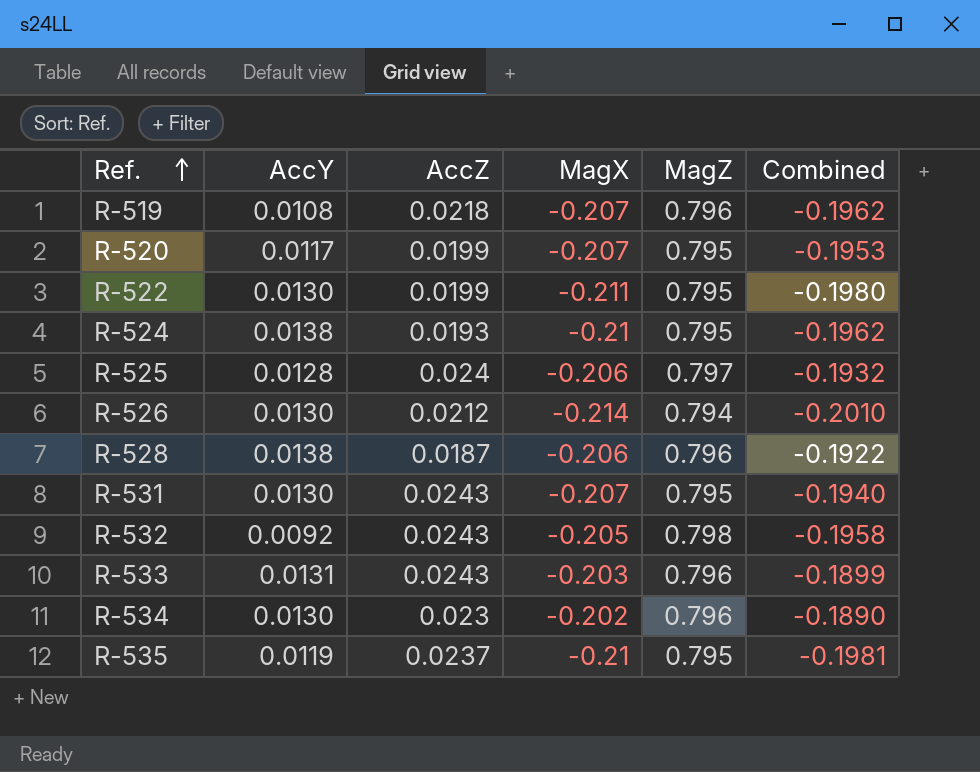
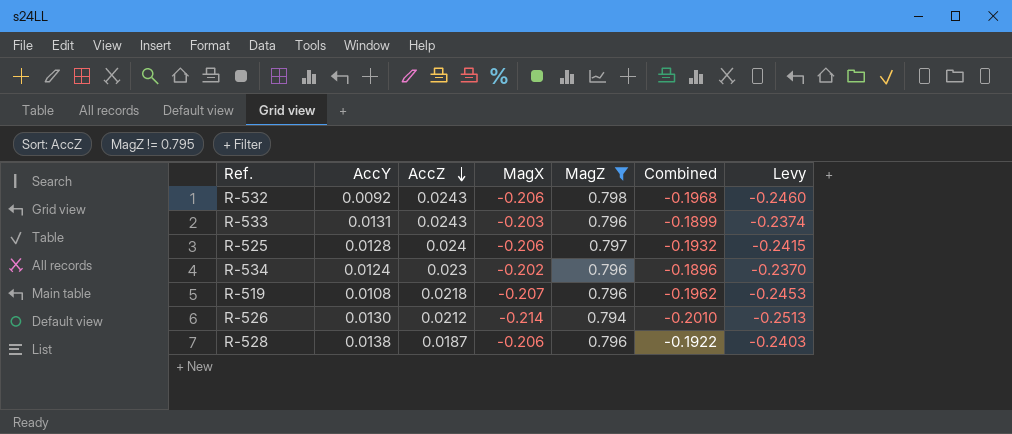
filter: none -> MagZ != 0.795
row order: Ref. ascending -> AccZ descending
column Levy | formula: none -> [Combined] * 1.25
R-532 | MagX: -0.205 -> -0.206
R-532 | Combined: -0.1958 -> -0.1968
R-534 | AccY: 0.0130 -> 0.0124
R-534 | Combined: -0.1890 -> -0.1896

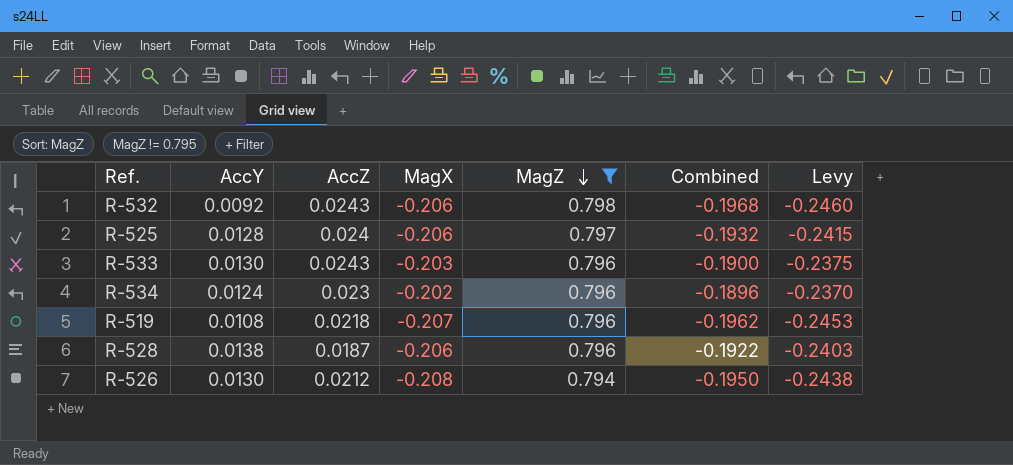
row order: AccZ descending -> MagZ descending
R-533 | AccY: 0.0131 -> 0.0130
R-533 | Combined: -0.1899 -> -0.1900
R-533 | Levy: -0.2374 -> -0.2375
R-526 | MagX: -0.214 -> -0.208
R-526 | Combined: -0.2010 -> -0.1950
R-526 | Levy: -0.2513 -> -0.2438

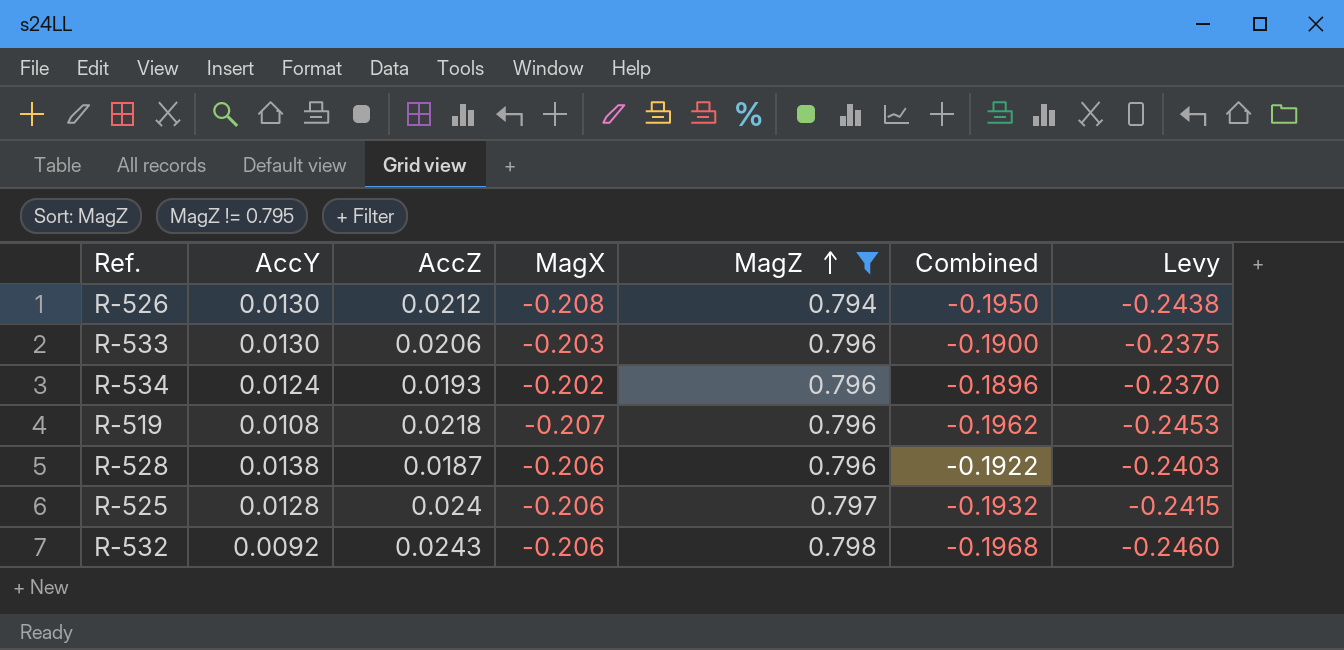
row order: MagZ descending -> MagZ ascending
R-533 | AccZ: 0.0243 -> 0.0206
R-534 | AccZ: 0.023 -> 0.0193

